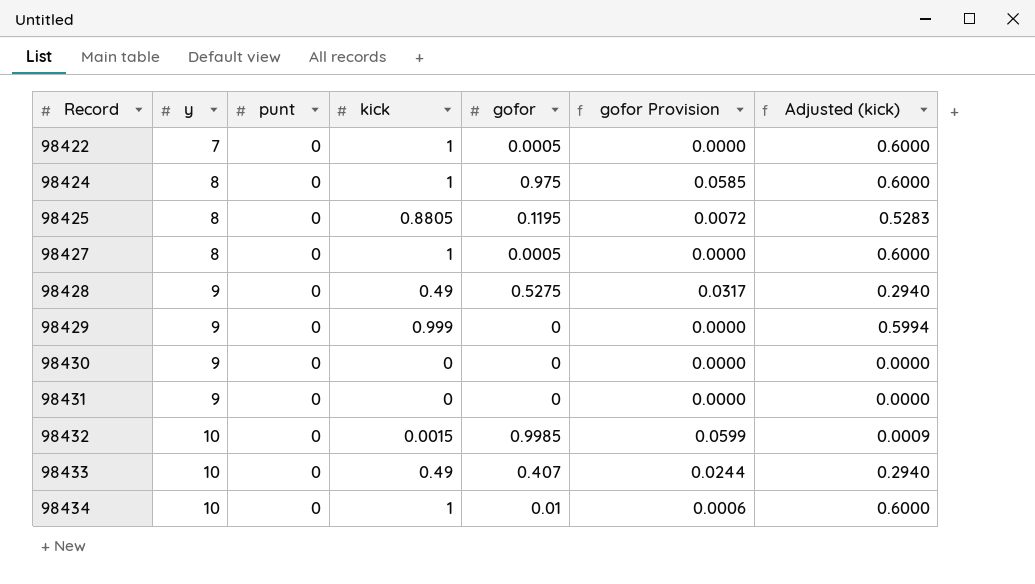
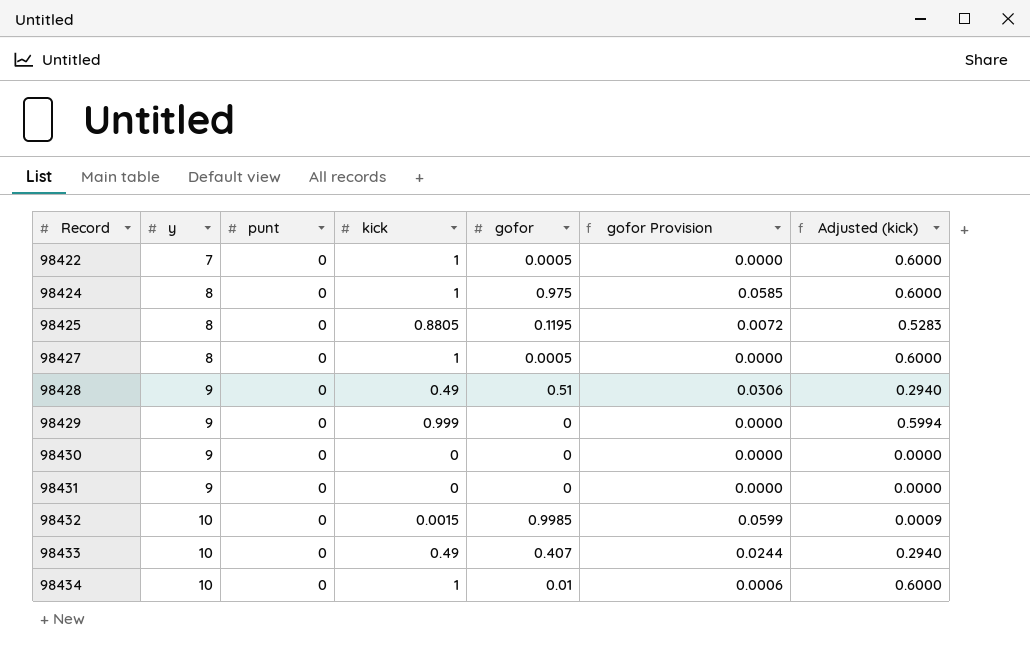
98428 | gofor: 0.5275 -> 0.51
98428 | gofor Provision: 0.0317 -> 0.0306

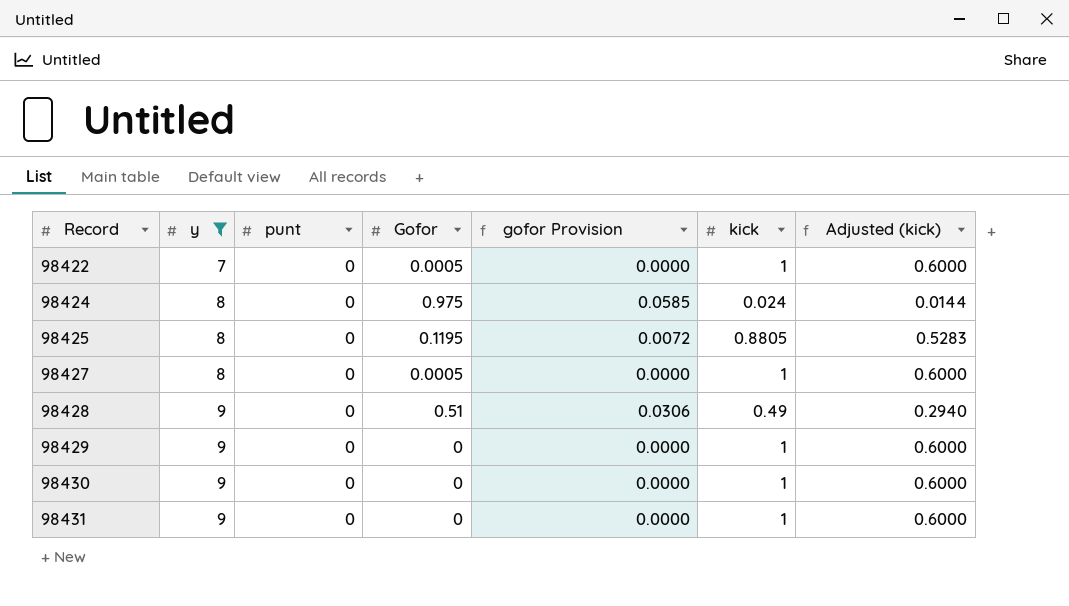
filter: none -> y != 10
column name: gofor -> Gofor
column kick | position: 4 -> 6
98424 | kick: 1 -> 0.024
98424 | Adjusted (kick): 0.6000 -> 0.0144
98429 | kick: 0.999 -> 1
98429 | Adjusted (kick): 0.5994 -> 0.6000
98430 | kick: 0 -> 1
98430 | Adjusted (kick): 0.0000 -> 0.6000
98431 | kick: 0 -> 1
98431 | Adjusted (kick): 0.0000 -> 0.6000

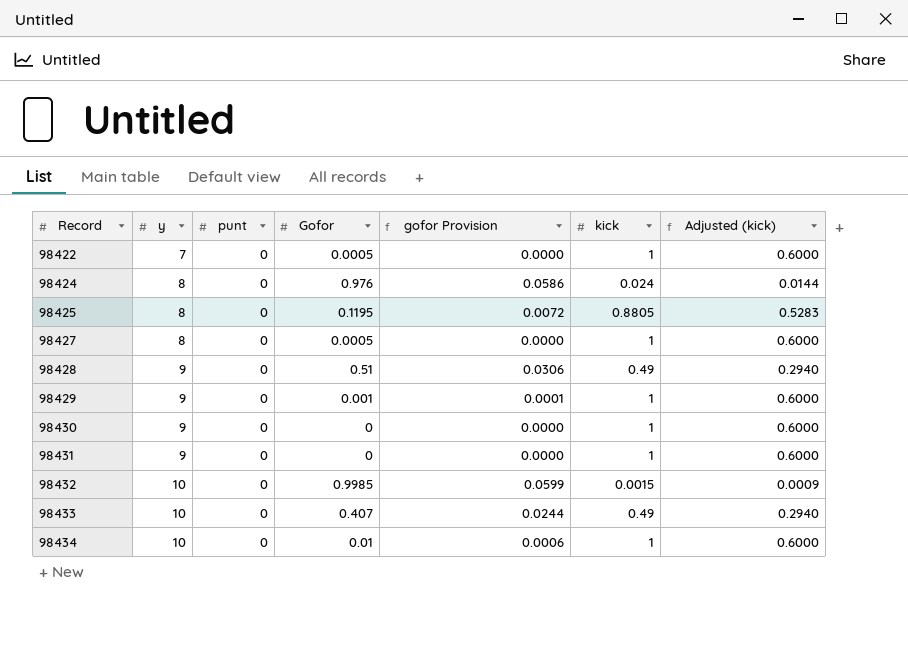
filter: y != 10 -> none
98424 | Gofor: 0.975 -> 0.976
98424 | gofor Provision: 0.0585 -> 0.0586
98429 | Gofor: 0 -> 0.001
98429 | gofor Provision: 0.0000 -> 0.0001

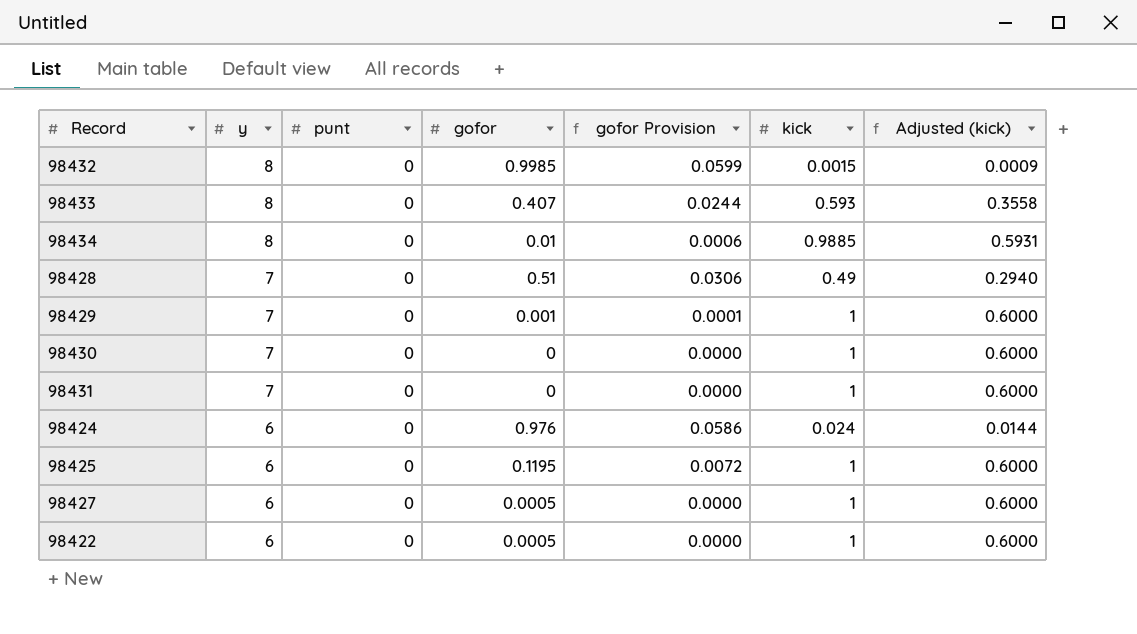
row order: Record ascending -> y descending
column name: Gofor -> gofor
98432 | y: 10 -> 8
98433 | y: 10 -> 8
98433 | kick: 0.49 -> 0.593
98433 | Adjusted (kick): 0.2940 -> 0.3558
98434 | y: 10 -> 8
98434 | kick: 1 -> 0.9885
98434 | Adjusted (kick): 0.6000 -> 0.5931
98428 | y: 9 -> 7
98429 | y: 9 -> 7
98430 | y: 9 -> 7
98431 | y: 9 -> 7
98424 | y: 8 -> 6
98425 | y: 8 -> 6
98425 | kick: 0.8805 -> 1
98425 | Adjusted (kick): 0.5283 -> 0.6000
98427 | y: 8 -> 6
98422 | y: 7 -> 6

